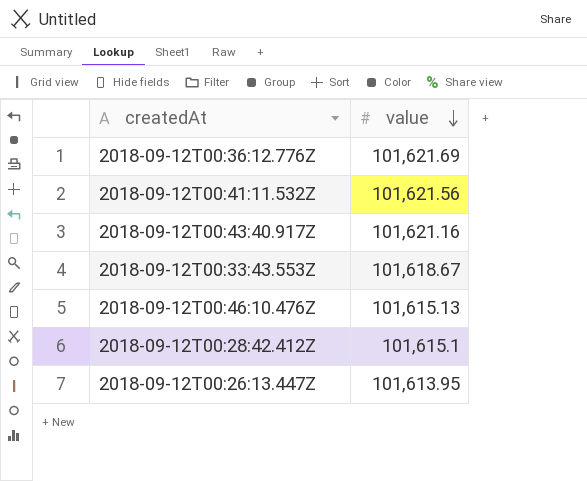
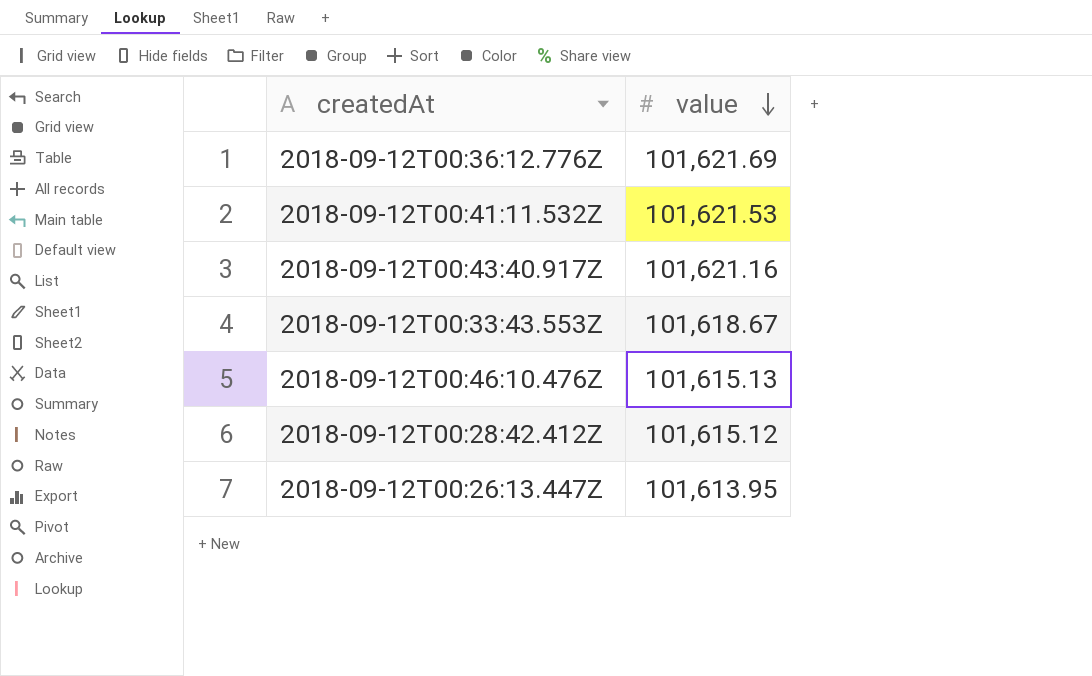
2018-09-12T00:41:11.532Z | value: 101,621.56 -> 101,621.53
2018-09-12T00:28:42.412Z | value: 101,615.1 -> 101,615.12

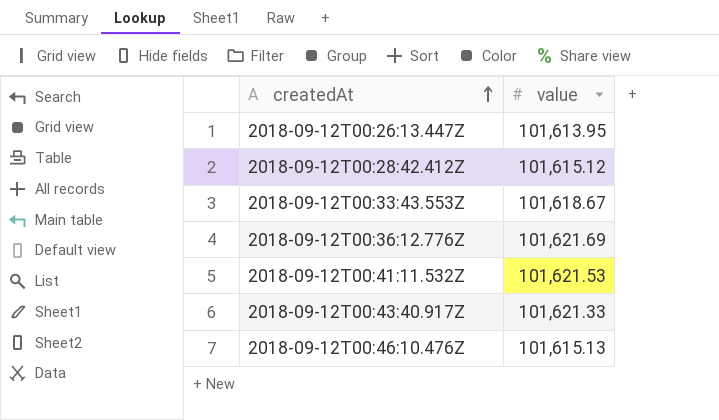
row order: value descending -> createdAt ascending
2018-09-12T00:43:40.917Z | value: 101,621.16 -> 101,621.33

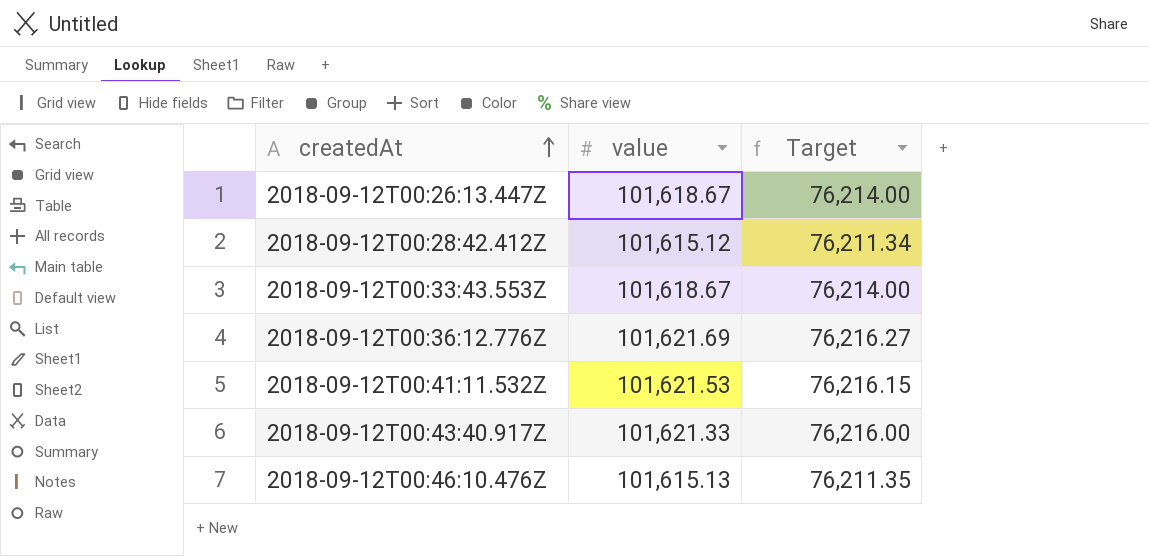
column Target | formula: none -> [value] * 0.75
2018-09-12T00:26:13.447Z | value: 101,613.95 -> 101,618.67

